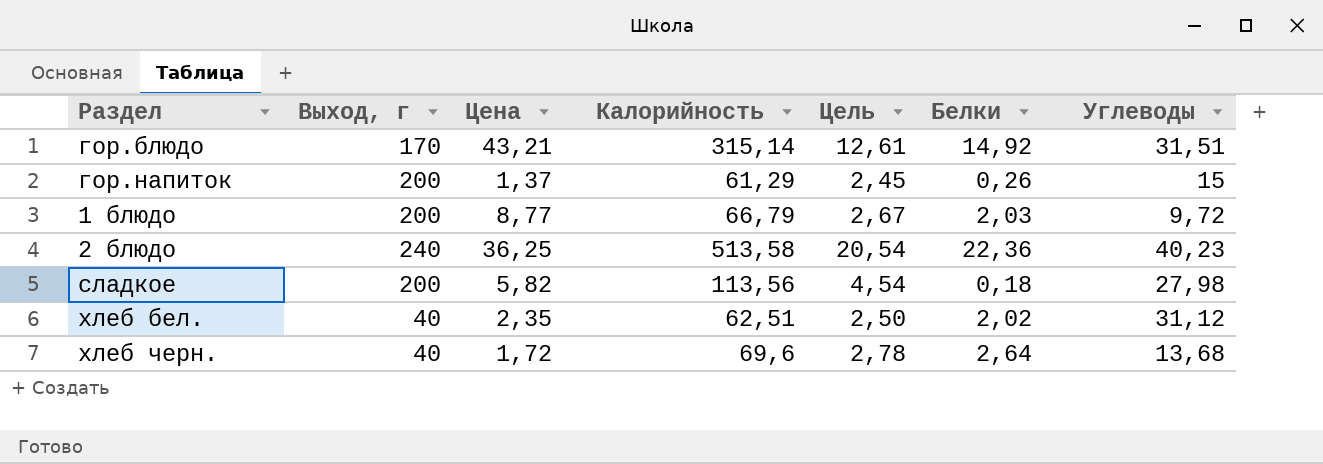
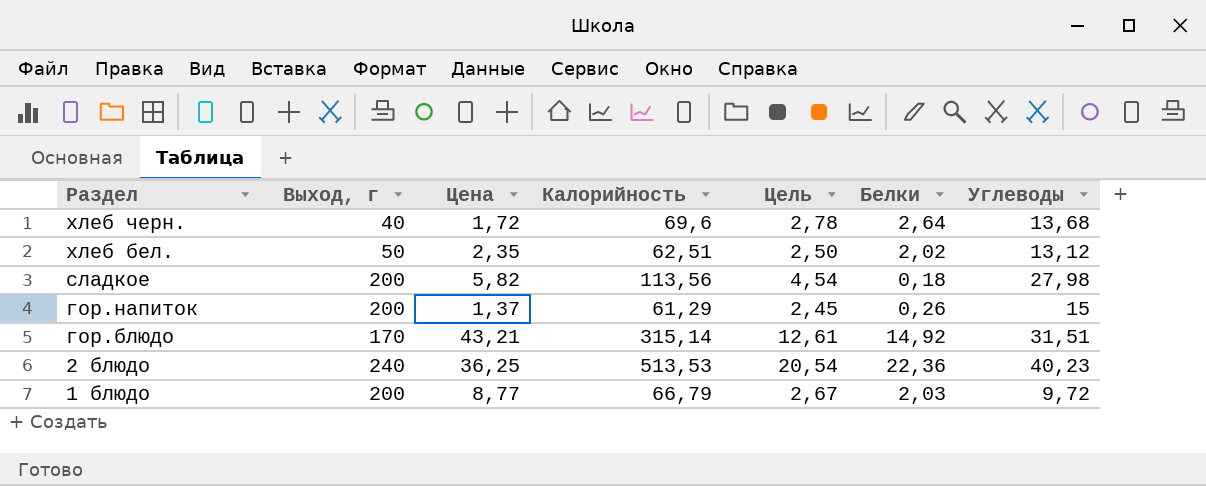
row order: none -> Раздел descending
хлеб бел. | Выход, г: 40 -> 50
хлеб бел. | Углеводы: 31,12 -> 13,12
2 блюдо | Калорийность: 513,58 -> 513,53

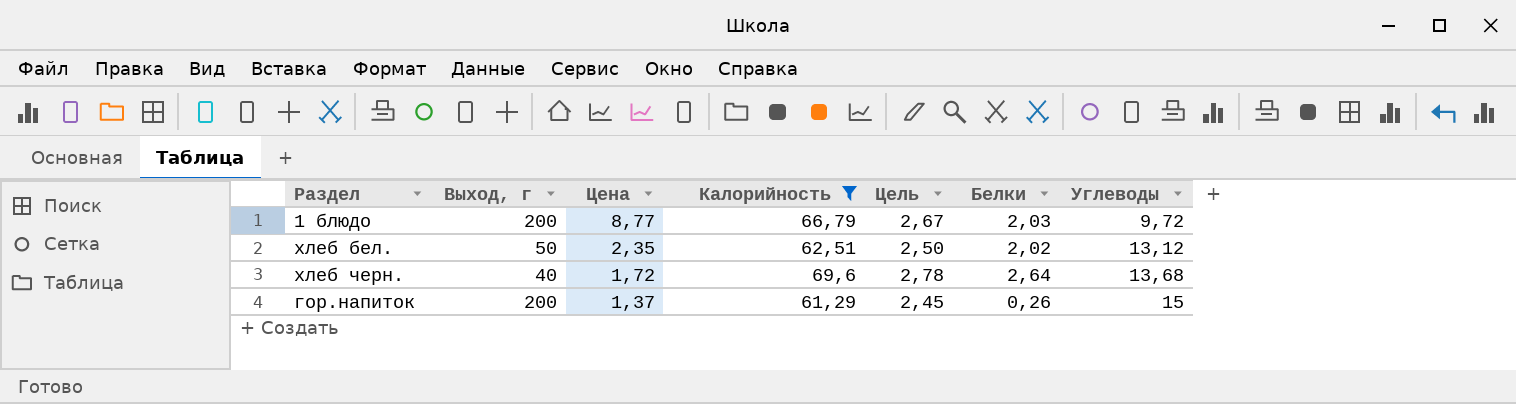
filter: none -> Калорийность <= 69,6
row order: Раздел descending -> Цена descending

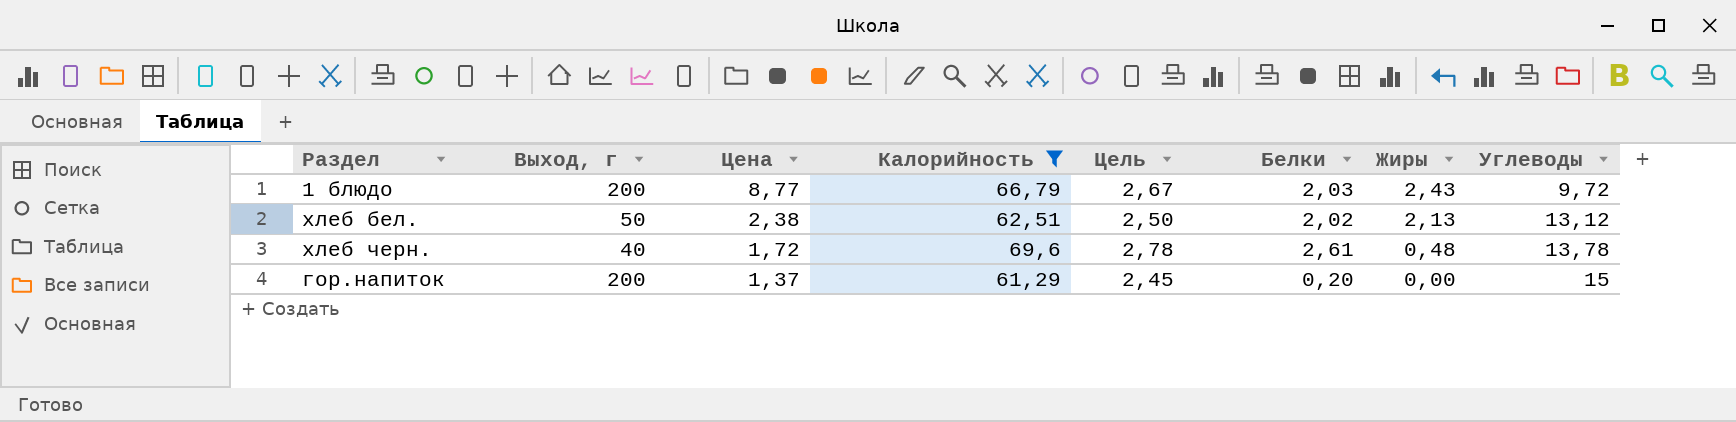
column Жиры | position: none -> 7
хлеб бел. | Цена: 2,35 -> 2,38
хлеб черн. | Белки: 2,64 -> 2,61
хлеб черн. | Углеводы: 13,68 -> 13,78
гор.напиток | Белки: 0,26 -> 0,20

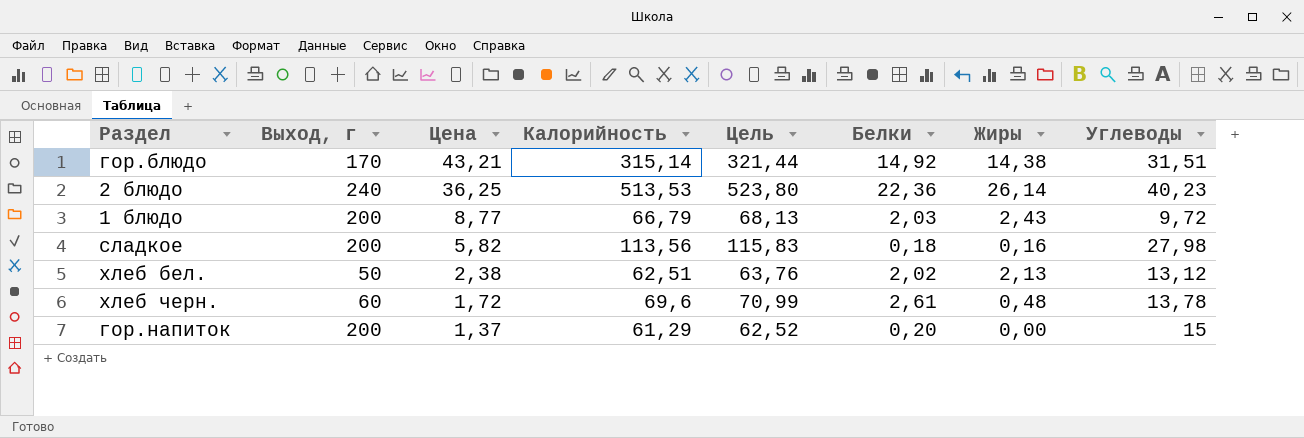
filter: Калорийность <= 69,6 -> none
column Цель | formula: [Калорийность] * 0,04 -> [Калорийность] * 1,02
хлеб черн. | Выход, г: 40 -> 60

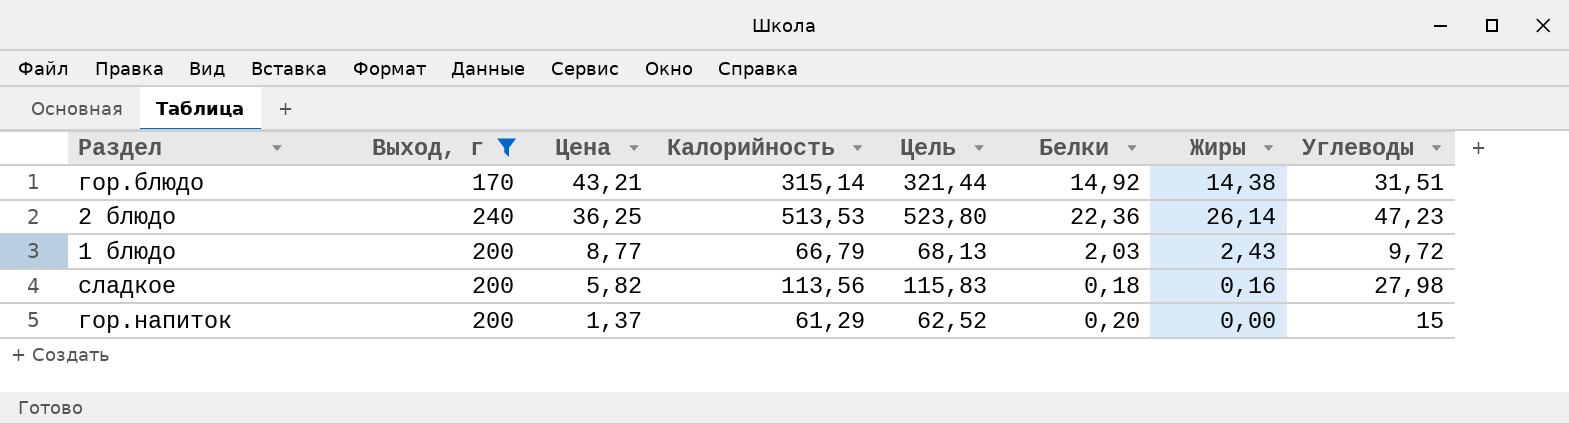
filter: none -> Выход, г >= 170
2 блюдо | Углеводы: 40,23 -> 47,23

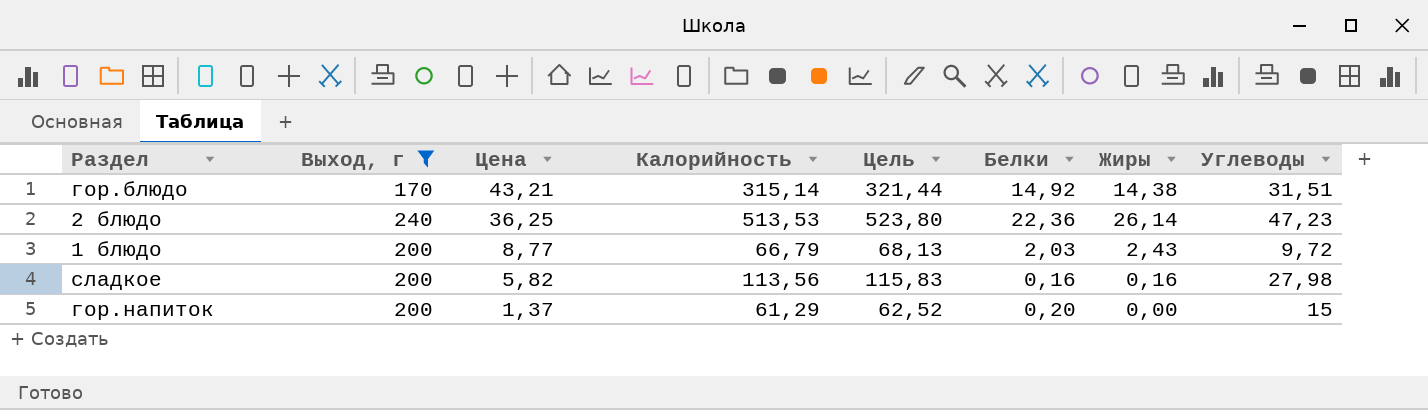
сладкое | Белки: 0,18 -> 0,16

